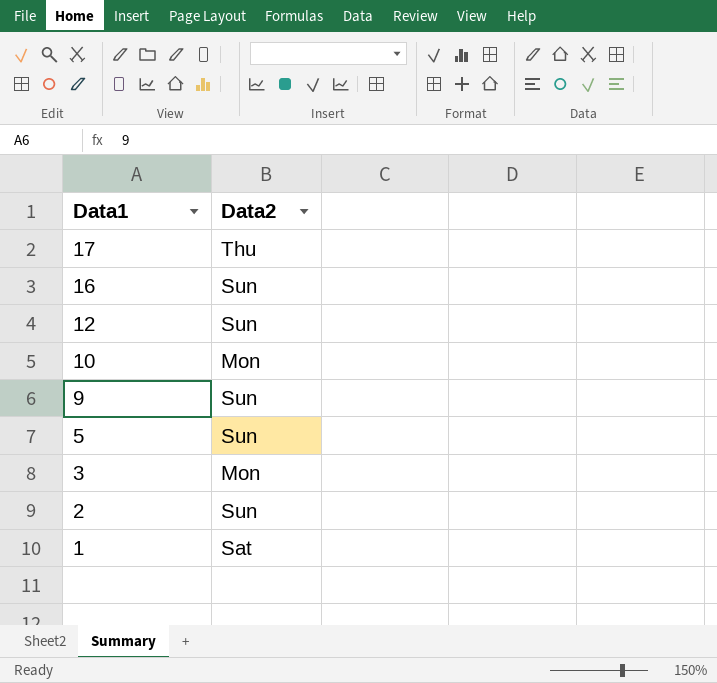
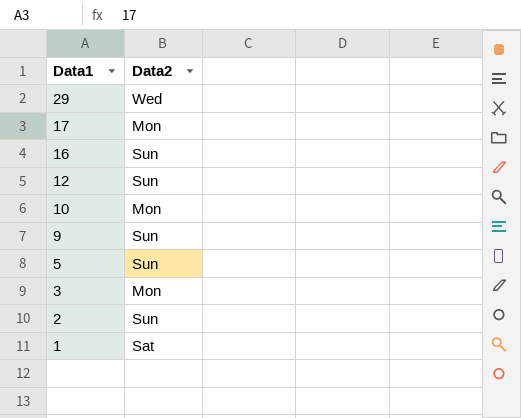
row 29: none -> Wed
17 | Data2: Thu -> Mon

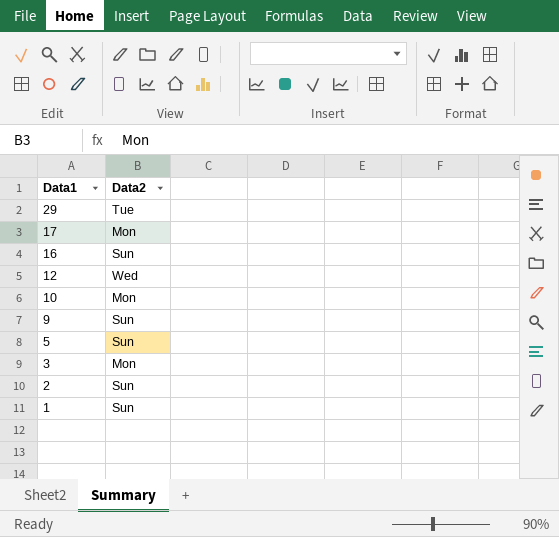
29 | Data2: Wed -> Tue
12 | Data2: Sun -> Wed
1 | Data2: Sat -> Sun

